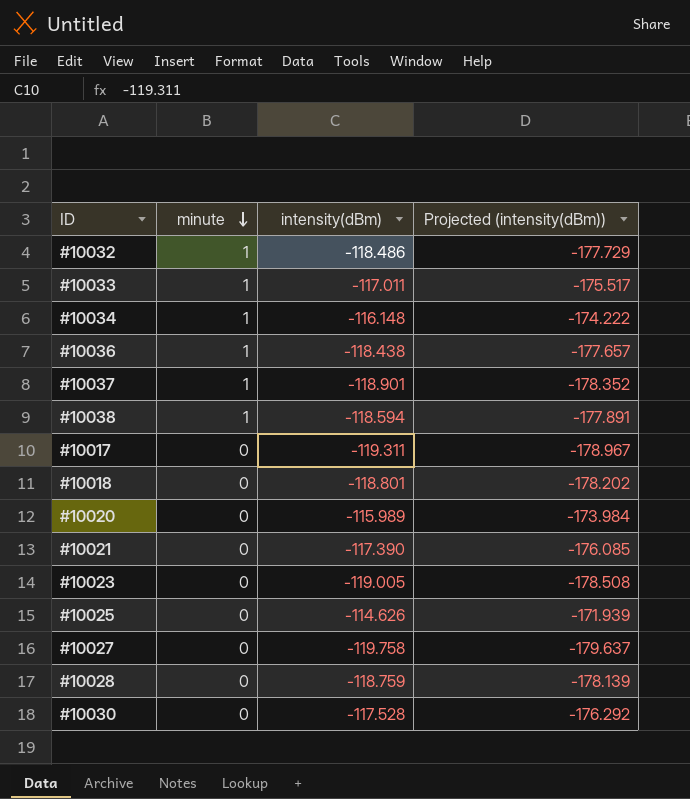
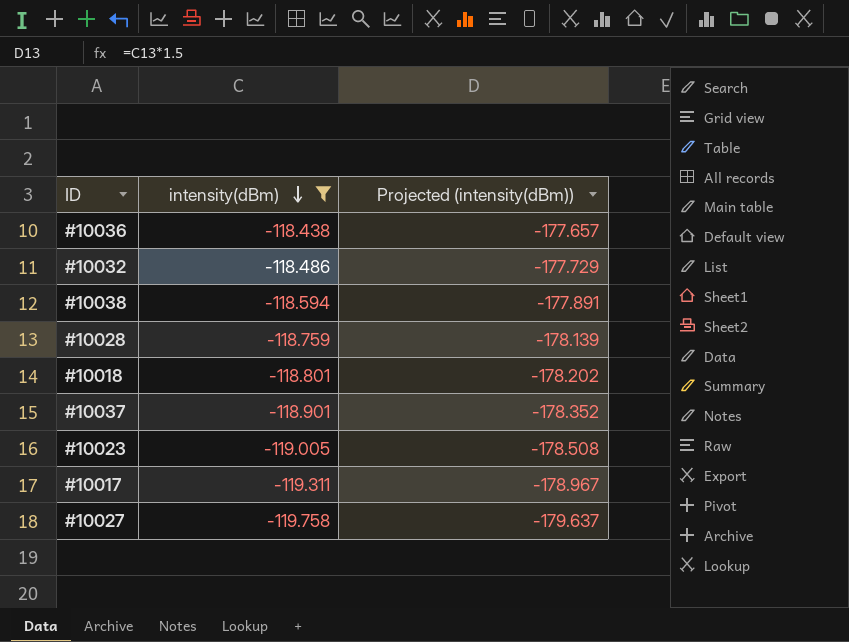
filter: none -> intensity(dBm) <= -118.438
row order: minute descending -> intensity(dBm) descending
column minute | position: 2 -> none

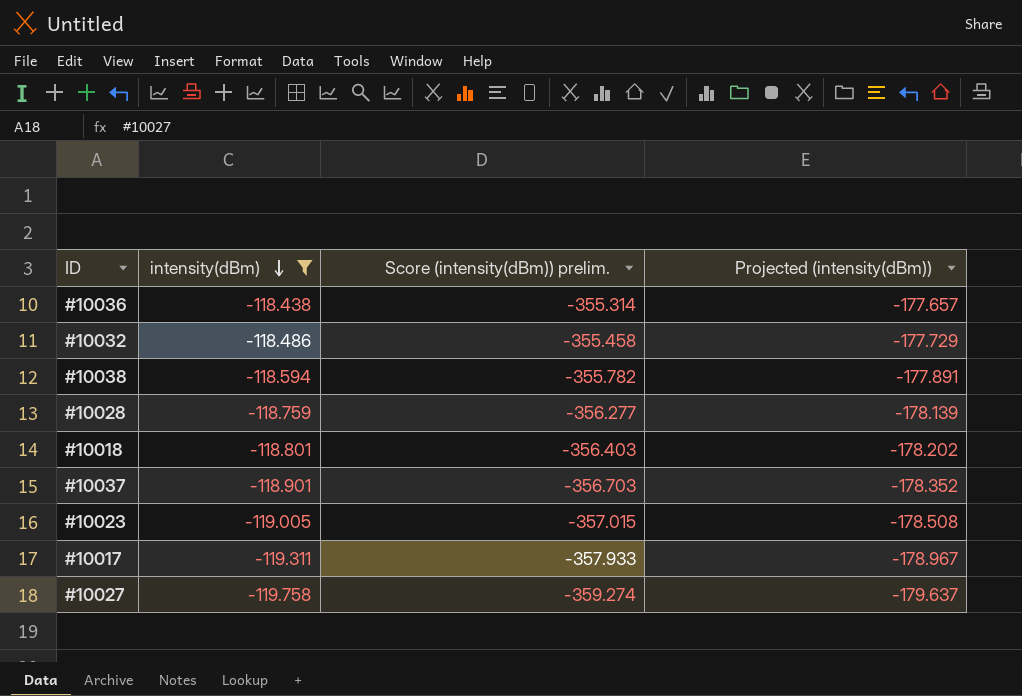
column Score (intensity(dBm)) prelim. | formula: none -> [intensity(dBm)] * 3

